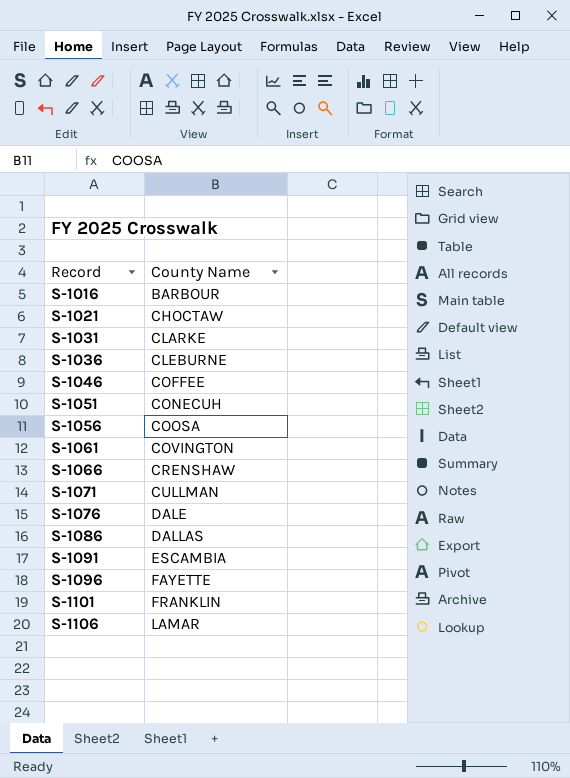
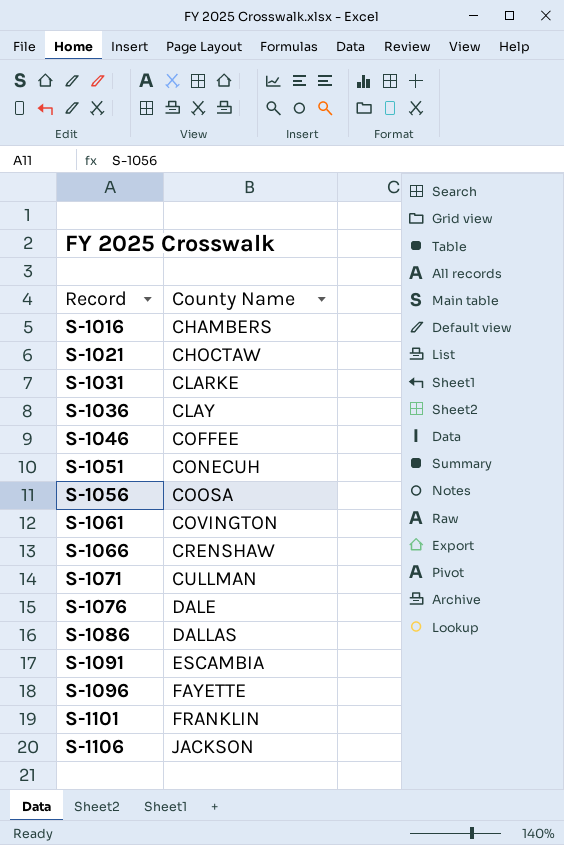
S-1016 | County Name: BARBOUR -> CHAMBERS
S-1036 | County Name: CLEBURNE -> CLAY
S-1106 | County Name: LAMAR -> JACKSON

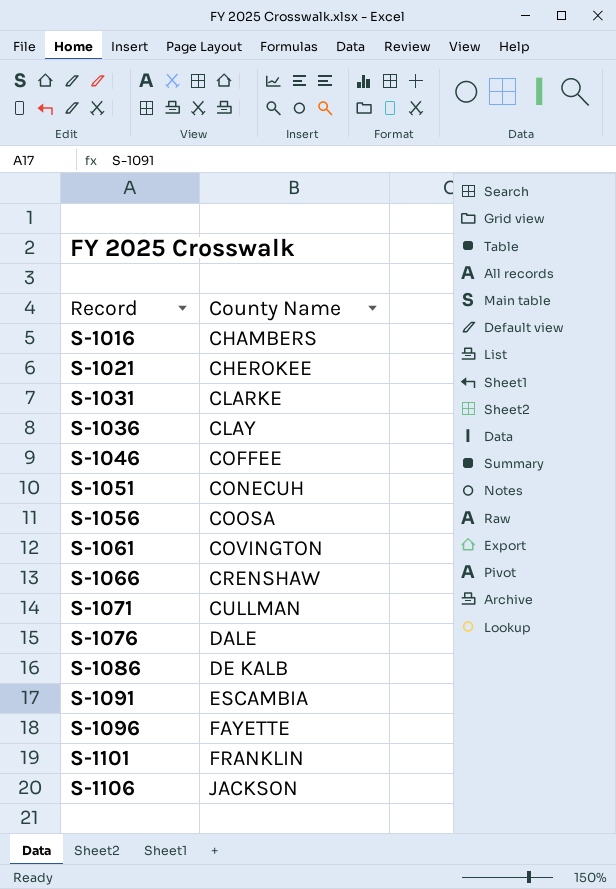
S-1021 | County Name: CHOCTAW -> CHEROKEE
S-1086 | County Name: DALLAS -> DE KALB

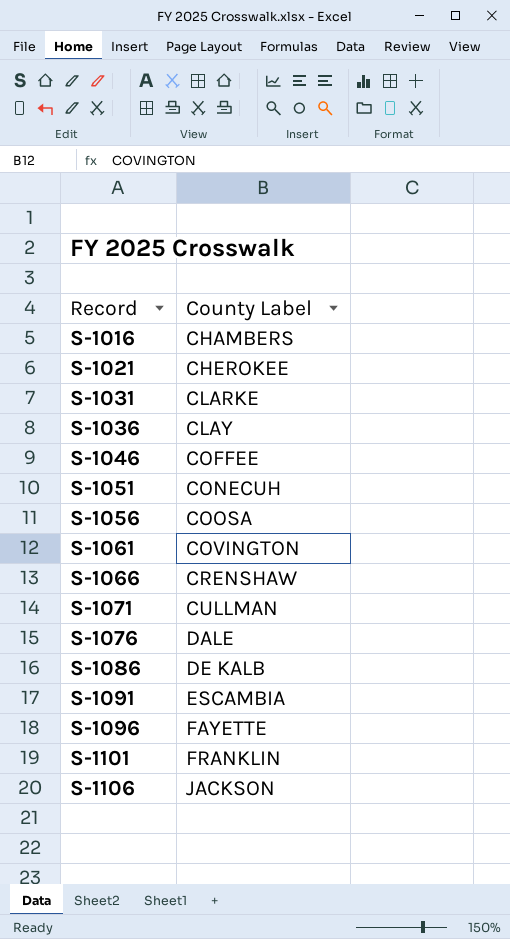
column name: County Name -> County Label

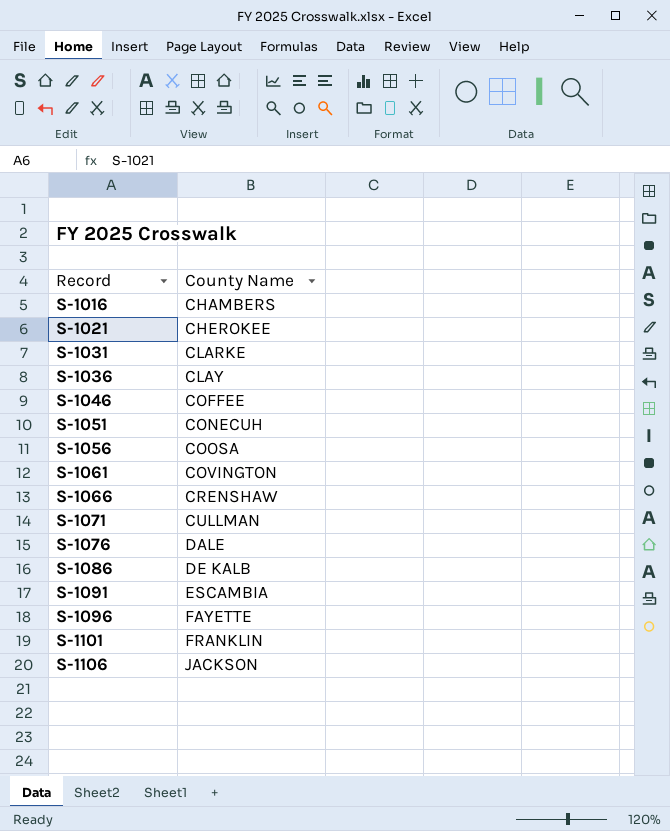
column name: County Label -> County Name

